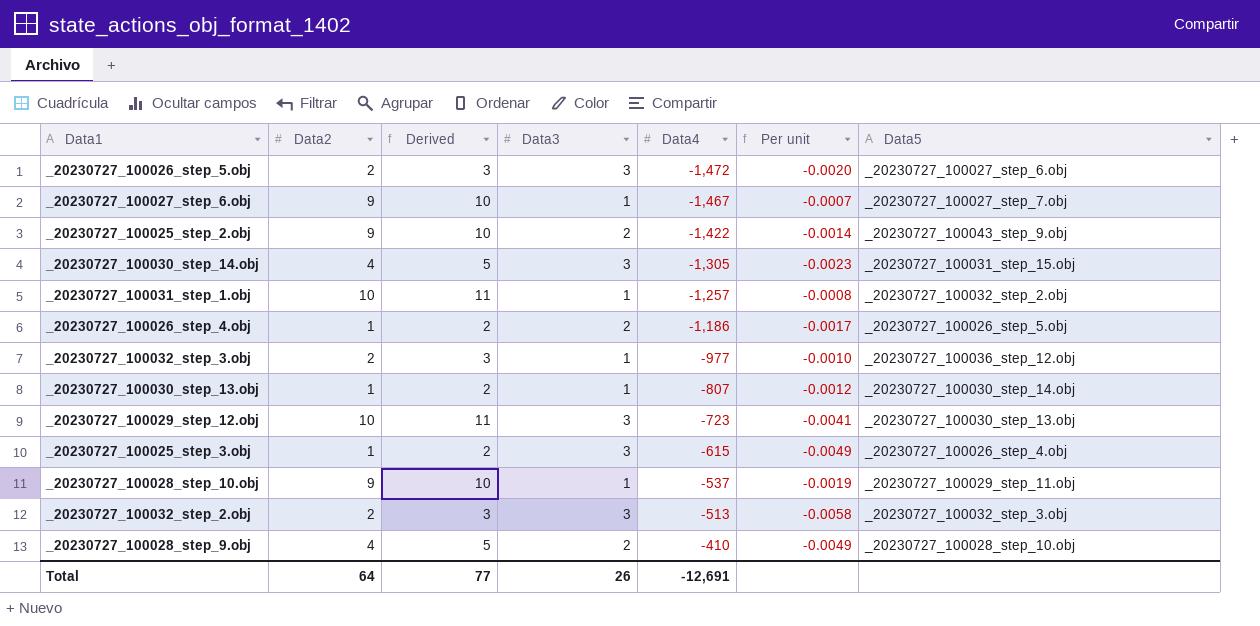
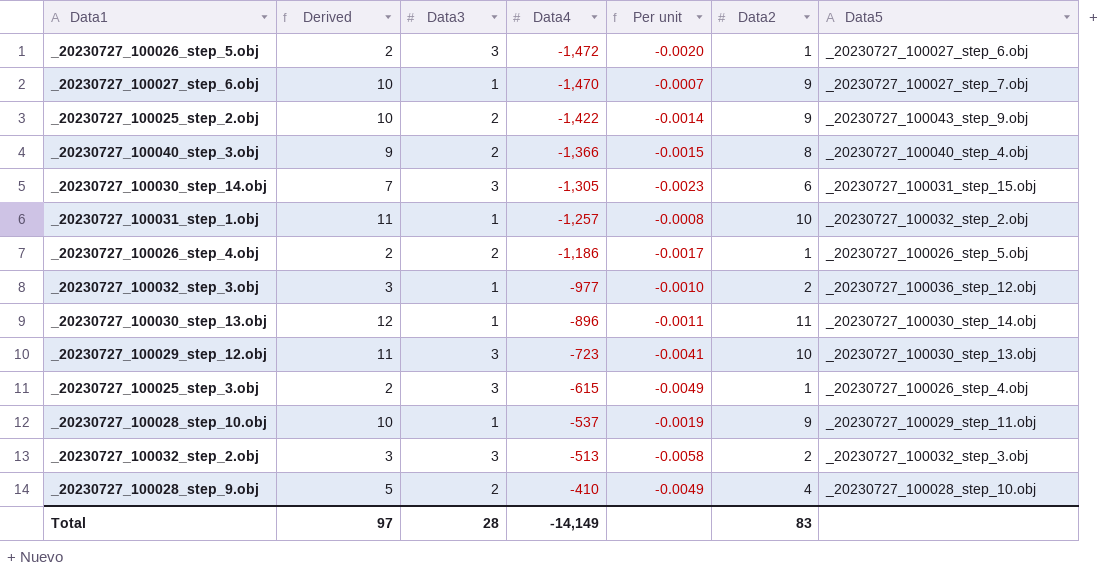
column Data2 | position: 2 -> 6
_20230727_100026_step_5.obj | Derived: 3 -> 2
_20230727_100026_step_5.obj | Data2: 2 -> 1
_20230727_100027_step_6.obj | Data4: -1,467 -> -1,470
row _20230727_100040_step_3.obj: none -> 9 | 2 | -1,366 | -0.0015 | 8 | _20230727_100040_step_4.obj
_20230727_100030_step_14.obj | Derived: 5 -> 7
_20230727_100030_step_14.obj | Data2: 4 -> 6
_20230727_100030_step_13.obj | Derived: 2 -> 12
_20230727_100030_step_13.obj | Data4: -807 -> -896
_20230727_100030_step_13.obj | Per unit: -0.0012 -> -0.0011
_20230727_100030_step_13.obj | Data2: 1 -> 11
Total | Derived: 77 -> 97
Total | Data3: 26 -> 28
Total | Data4: -12,691 -> -14,149
Total | Data2: 64 -> 83

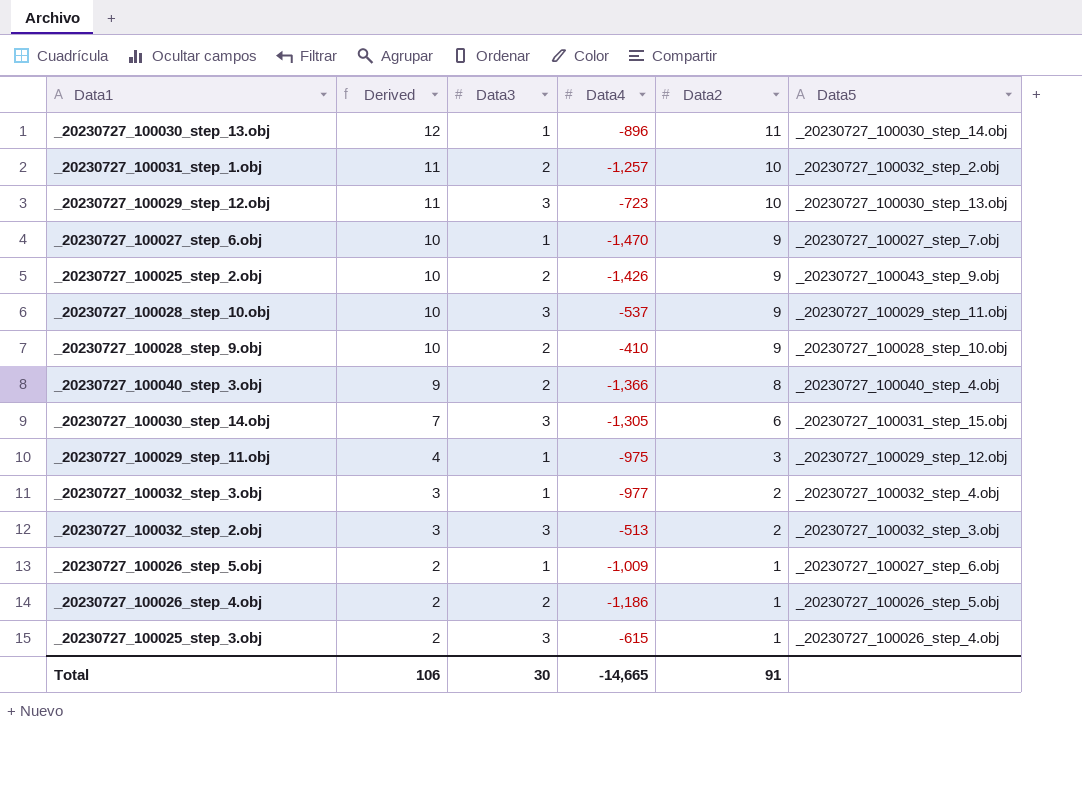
row order: Data4 ascending -> Derived descending
column Per unit | formula: [Data3] / [Data4] -> none
_20230727_100031_step_1.obj | Data3: 1 -> 2
_20230727_100025_step_2.obj | Data4: -1,422 -> -1,426
_20230727_100028_step_10.obj | Data3: 1 -> 3
_20230727_100028_step_9.obj | Derived: 5 -> 10
_20230727_100028_step_9.obj | Data2: 4 -> 9
row _20230727_100029_step_11.obj: none -> 4 | 1 | -975 | 3 | _20230727_100029_step_12.obj
_20230727_100032_step_3.obj | Data5: _20230727_100036_step_12.obj -> _20230727_100032_step_4.obj
_20230727_100026_step_5.obj | Data3: 3 -> 1
_20230727_100026_step_5.obj | Data4: -1,472 -> -1,009
Total | Derived: 97 -> 106
Total | Data3: 28 -> 30
Total | Data4: -14,149 -> -14,665
Total | Data2: 83 -> 91

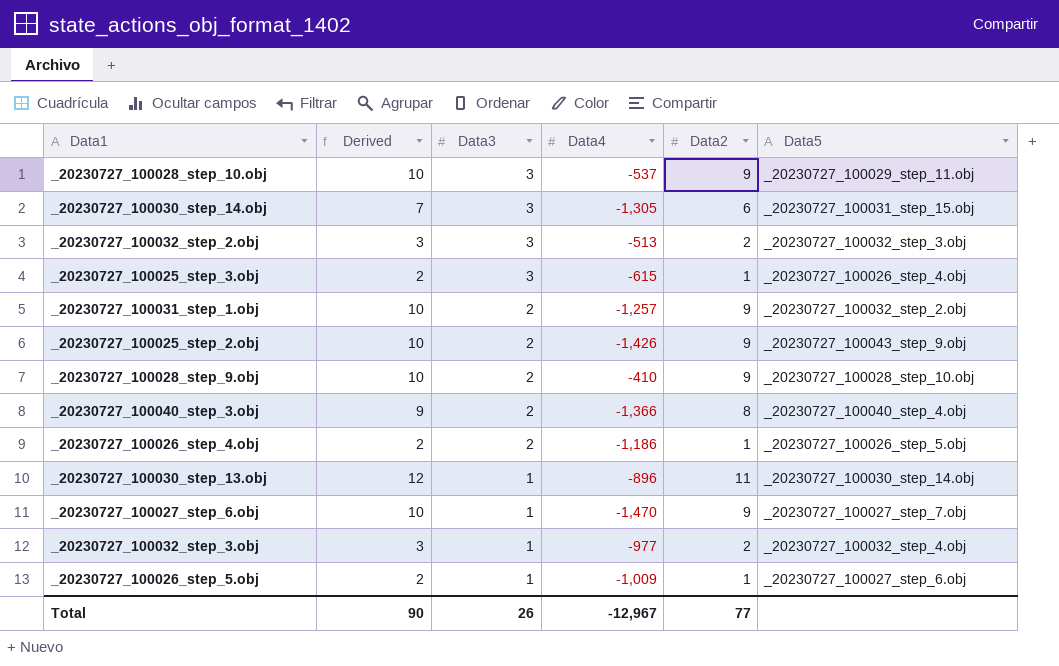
row order: Derived descending -> Data3 descending
row _20230727_100029_step_12.obj: 11 | 3 | -723 | 10 | _20230727_100030_step_13.obj -> none
row _20230727_100029_step_11.obj: 4 | 1 | -975 | 3 | _20230727_100029_step_12.obj -> none
_20230727_100031_step_1.obj | Derived: 11 -> 10
_20230727_100031_step_1.obj | Data2: 10 -> 9
Total | Derived: 106 -> 90
Total | Data3: 30 -> 26
Total | Data4: -14,665 -> -12,967
Total | Data2: 91 -> 77

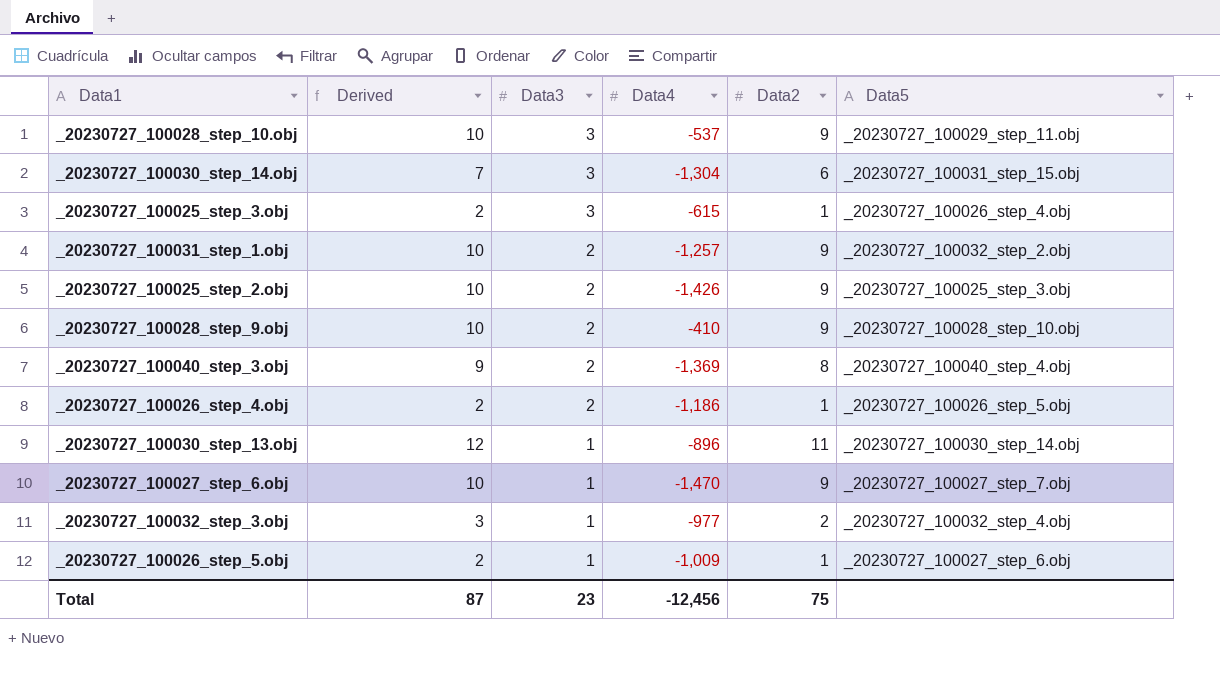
row _20230727_100032_step_2.obj: 3 | 3 | -513 | 2 | _20230727_100032_step_3.obj -> none
_20230727_100030_step_14.obj | Data4: -1,305 -> -1,304
_20230727_100025_step_2.obj | Data5: _20230727_100043_step_9.obj -> _20230727_100025_step_3.obj
_20230727_100040_step_3.obj | Data4: -1,366 -> -1,369
Total | Derived: 90 -> 87
Total | Data3: 26 -> 23
Total | Data4: -12,967 -> -12,456
Total | Data2: 77 -> 75

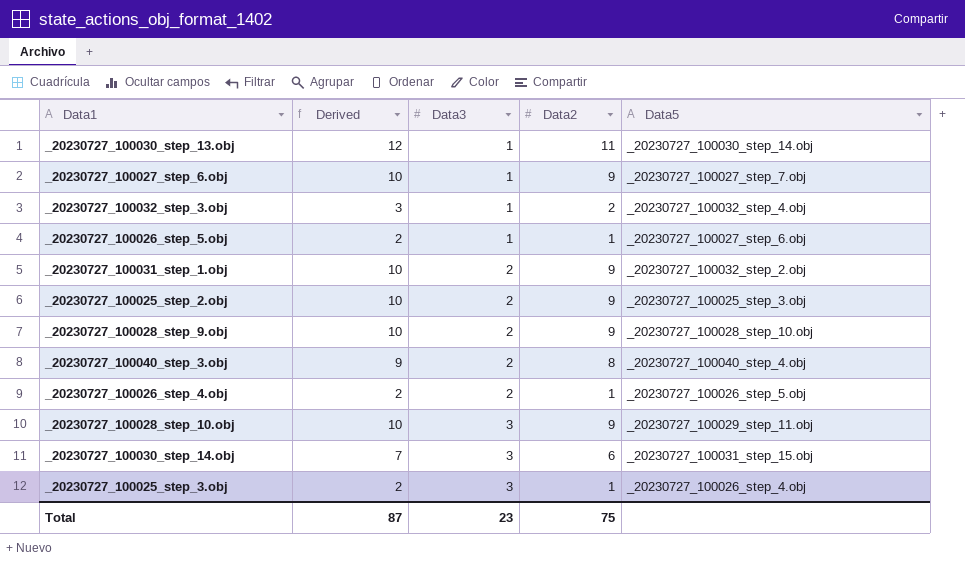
row order: Data3 descending -> Data3 ascending
column Data4 | position: 4 -> none

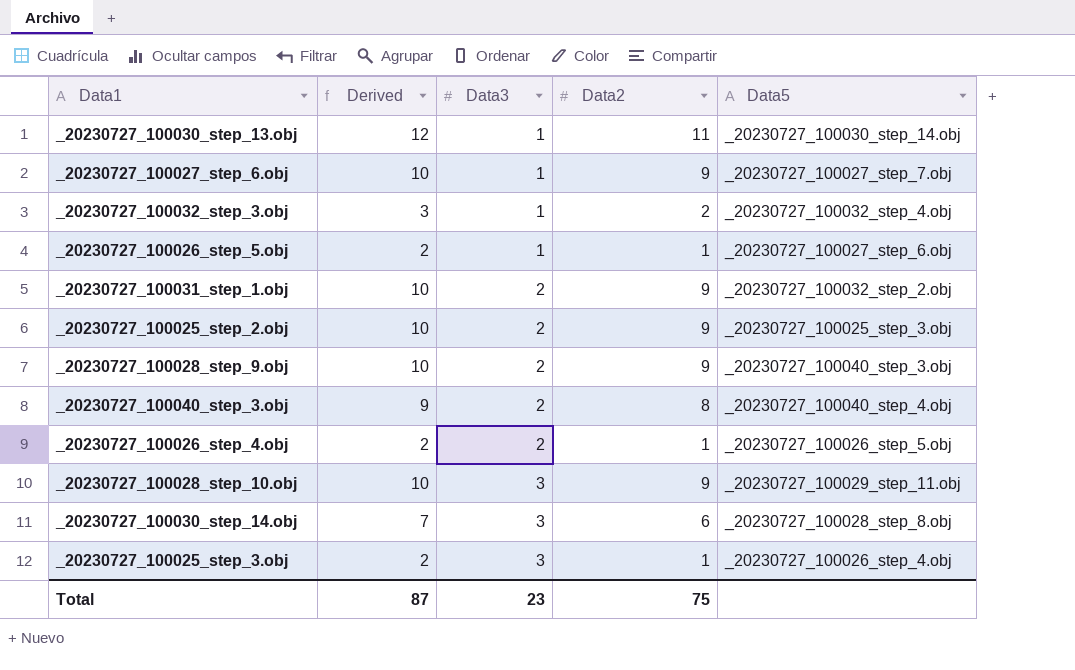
_20230727_100028_step_9.obj | Data5: _20230727_100028_step_10.obj -> _20230727_100040_step_3.obj
_20230727_100030_step_14.obj | Data5: _20230727_100031_step_15.obj -> _20230727_100028_step_8.obj

